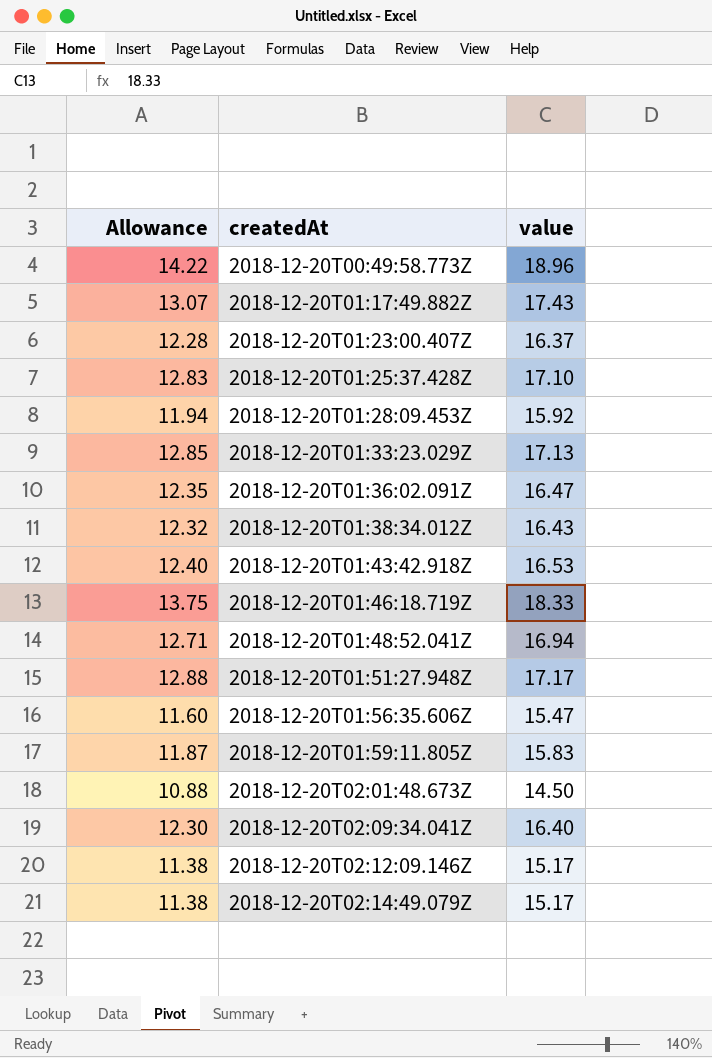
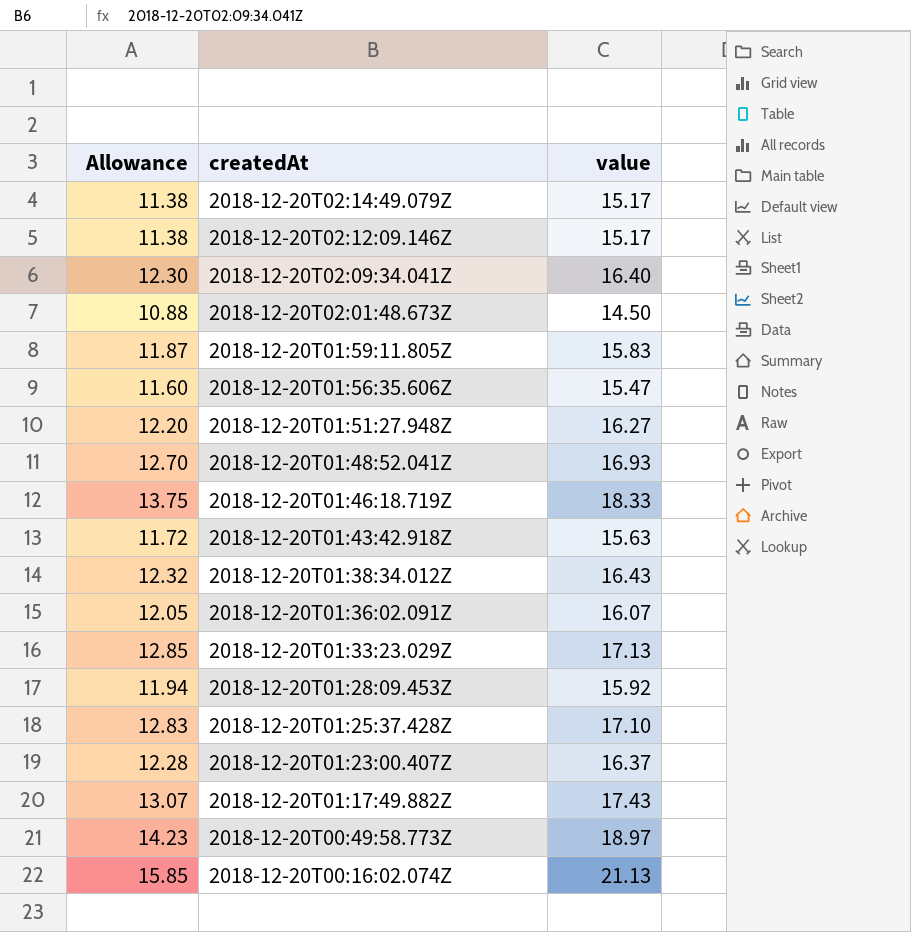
row order: createdAt ascending -> createdAt descending
2018-12-20T01:51:27.948Z | Allowance: 12.88 -> 12.20
2018-12-20T01:51:27.948Z | value: 17.17 -> 16.27
2018-12-20T01:48:52.041Z | Allowance: 12.71 -> 12.70
2018-12-20T01:48:52.041Z | value: 16.94 -> 16.93
2018-12-20T01:43:42.918Z | Allowance: 12.40 -> 11.72
2018-12-20T01:43:42.918Z | value: 16.53 -> 15.63
2018-12-20T01:36:02.091Z | Allowance: 12.35 -> 12.05
2018-12-20T01:36:02.091Z | value: 16.47 -> 16.07
2018-12-20T00:49:58.773Z | Allowance: 14.22 -> 14.23
2018-12-20T00:49:58.773Z | value: 18.96 -> 18.97
row 2018-12-20T00:16:02.074Z: none -> 15.85 | 21.13

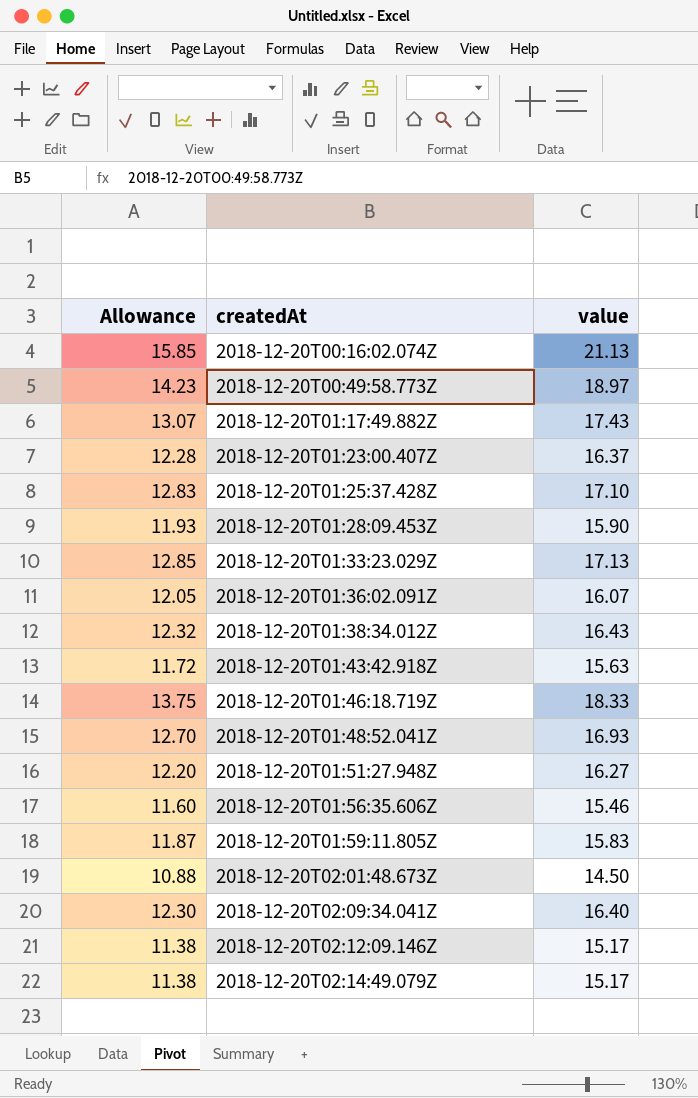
row order: createdAt descending -> createdAt ascending
2018-12-20T01:28:09.453Z | Allowance: 11.94 -> 11.93
2018-12-20T01:28:09.453Z | value: 15.92 -> 15.90
2018-12-20T01:56:35.606Z | value: 15.47 -> 15.46

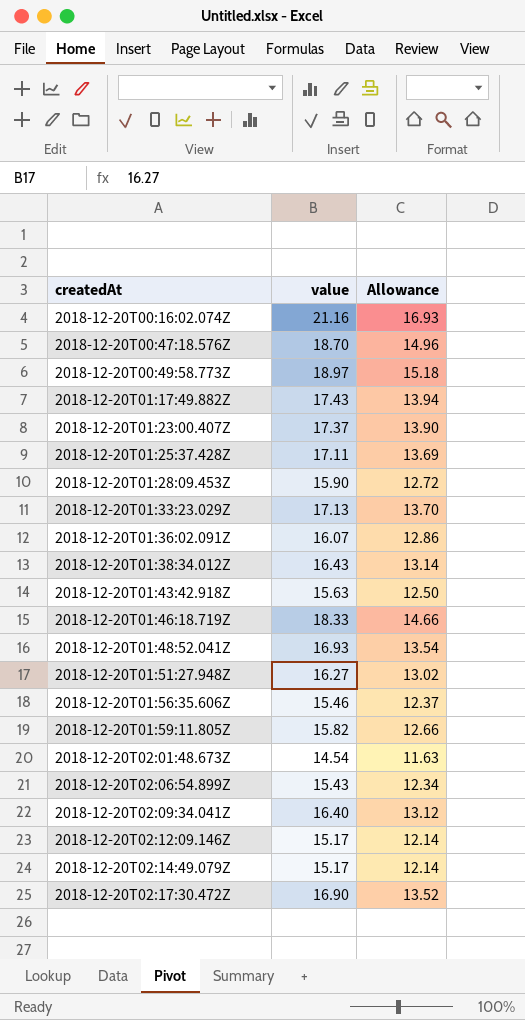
column Allowance | formula: [value] * 0.75 -> [value] * 0.8
column Allowance | position: 1 -> 3
2018-12-20T00:16:02.074Z | value: 21.13 -> 21.16
row 2018-12-20T00:47:18.576Z: none -> 18.70 | 14.96
2018-12-20T01:23:00.407Z | value: 16.37 -> 17.37
2018-12-20T01:25:37.428Z | value: 17.10 -> 17.11
2018-12-20T01:59:11.805Z | value: 15.83 -> 15.82
2018-12-20T02:01:48.673Z | value: 14.50 -> 14.54
row 2018-12-20T02:06:54.899Z: none -> 15.43 | 12.34
row 2018-12-20T02:17:30.472Z: none -> 16.90 | 13.52

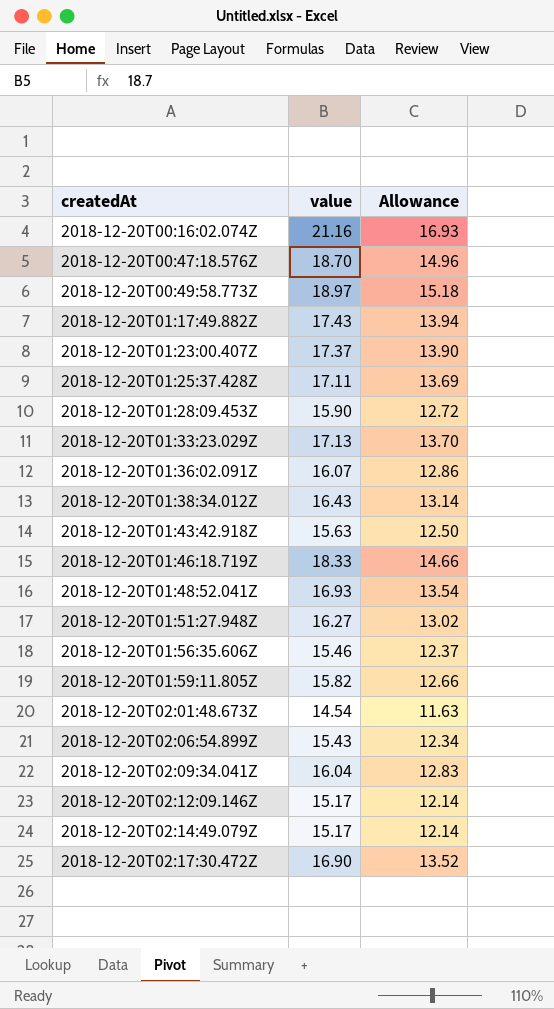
2018-12-20T02:09:34.041Z | value: 16.40 -> 16.04
2018-12-20T02:09:34.041Z | Allowance: 13.12 -> 12.83

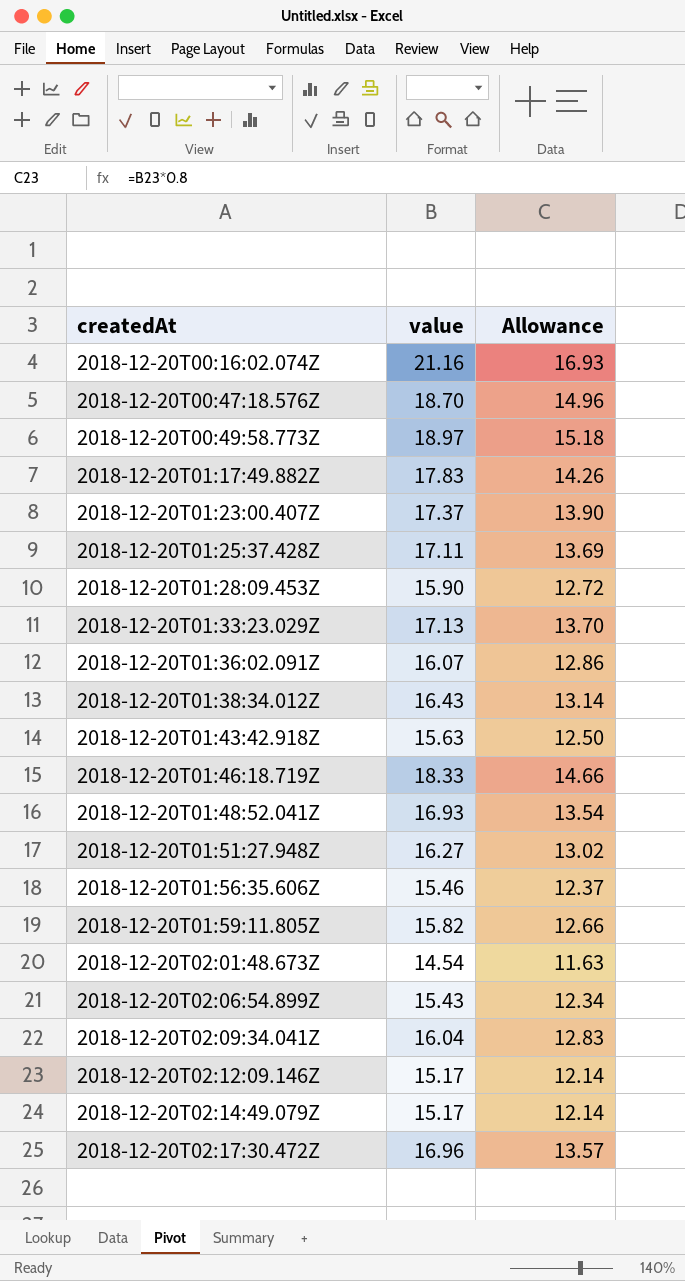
2018-12-20T01:17:49.882Z | value: 17.43 -> 17.83
2018-12-20T01:17:49.882Z | Allowance: 13.94 -> 14.26
2018-12-20T02:17:30.472Z | value: 16.90 -> 16.96
2018-12-20T02:17:30.472Z | Allowance: 13.52 -> 13.57

